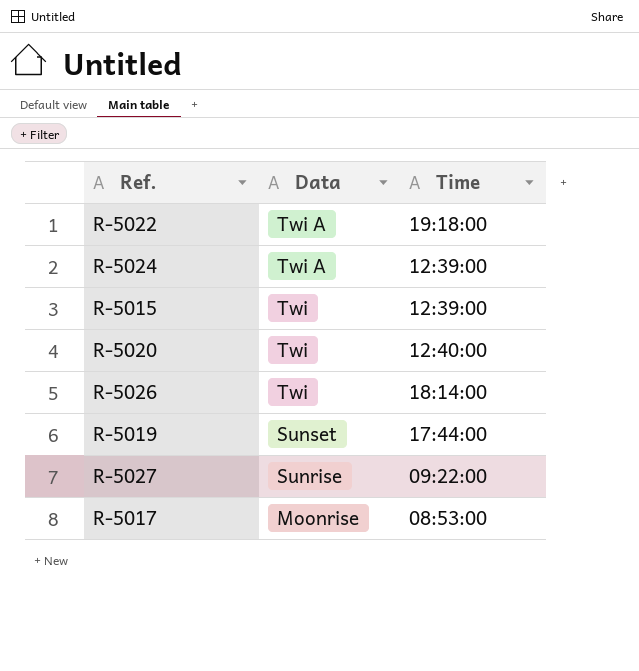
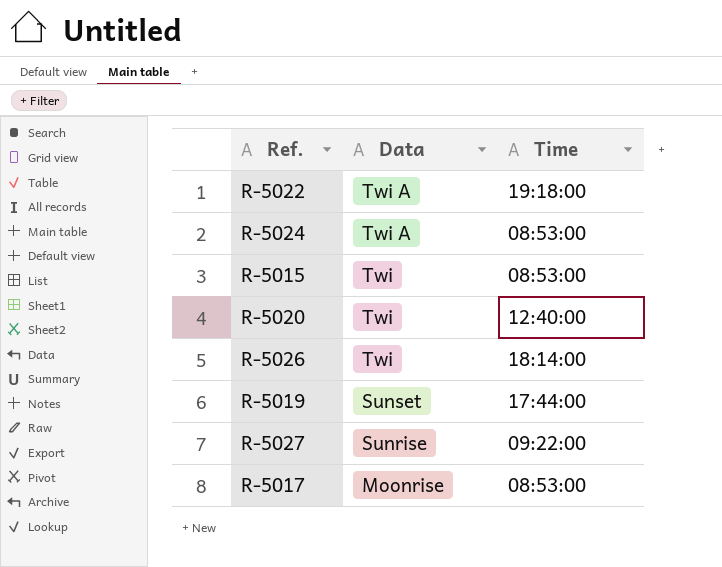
R-5024 | Time: 12:39:00 -> 08:53:00
R-5015 | Time: 12:39:00 -> 08:53:00

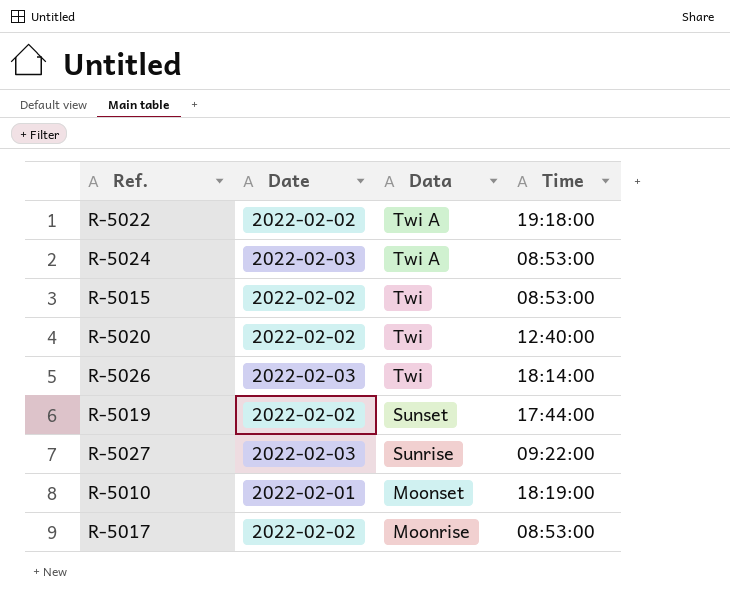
column Date | position: none -> 2
row R-5010: none -> 2022-02-01 | Moonset | 18:19:00

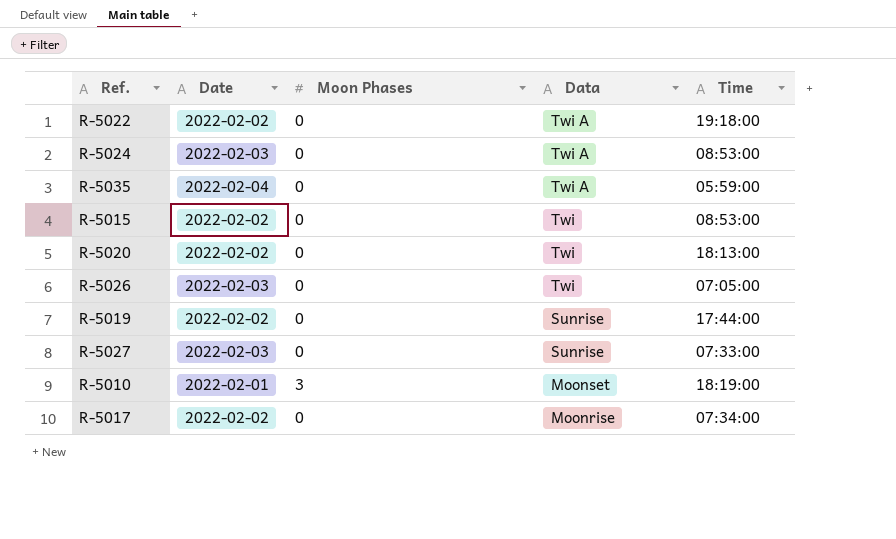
column Moon Phases | position: none -> 3
row R-5035: none -> 2022-02-04 | 0 | Twi A | 05:59:00
R-5020 | Time: 12:40:00 -> 18:13:00
R-5026 | Time: 18:14:00 -> 07:05:00
R-5019 | Data: Sunset -> Sunrise
R-5027 | Time: 09:22:00 -> 07:33:00
R-5017 | Time: 08:53:00 -> 07:34:00

